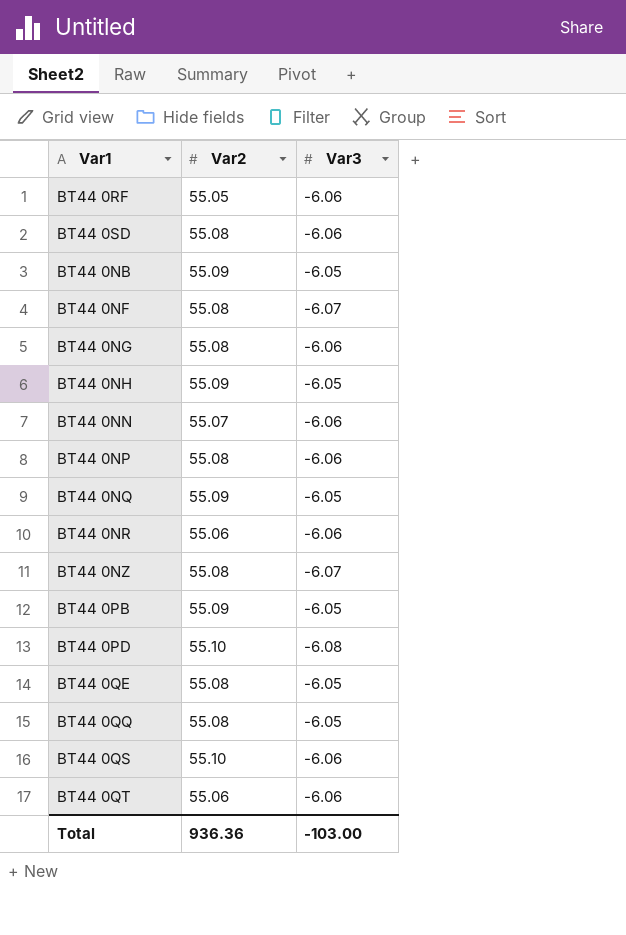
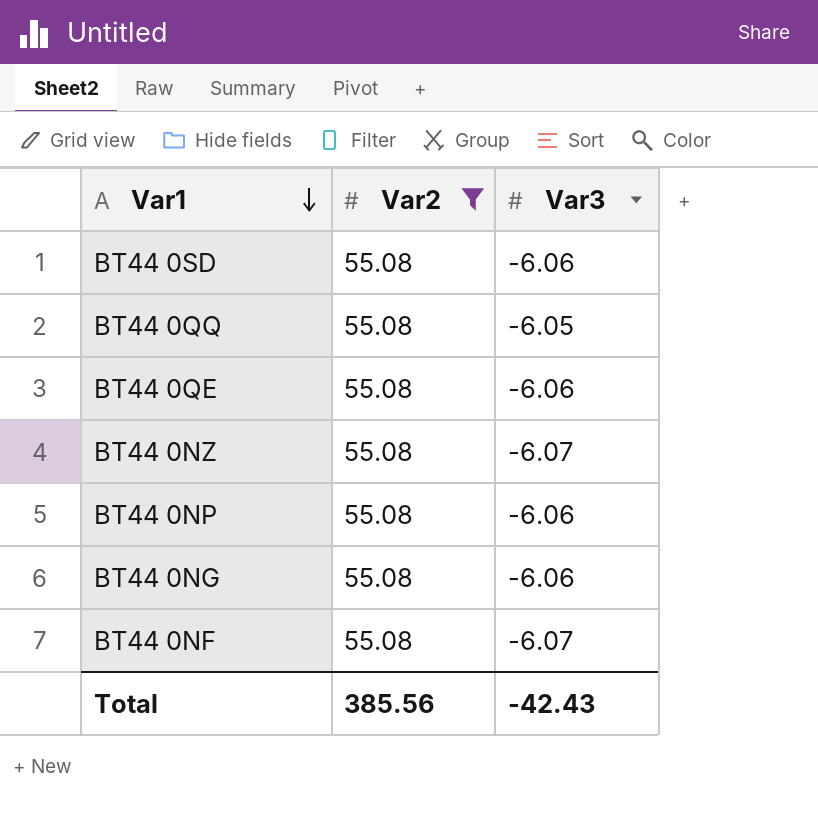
filter: none -> Var2 = 55.08
row order: none -> Var1 descending
BT44 0QE | Var3: -6.05 -> -6.06
Total | Var2: 936.36 -> 385.56
Total | Var3: -103.00 -> -42.43

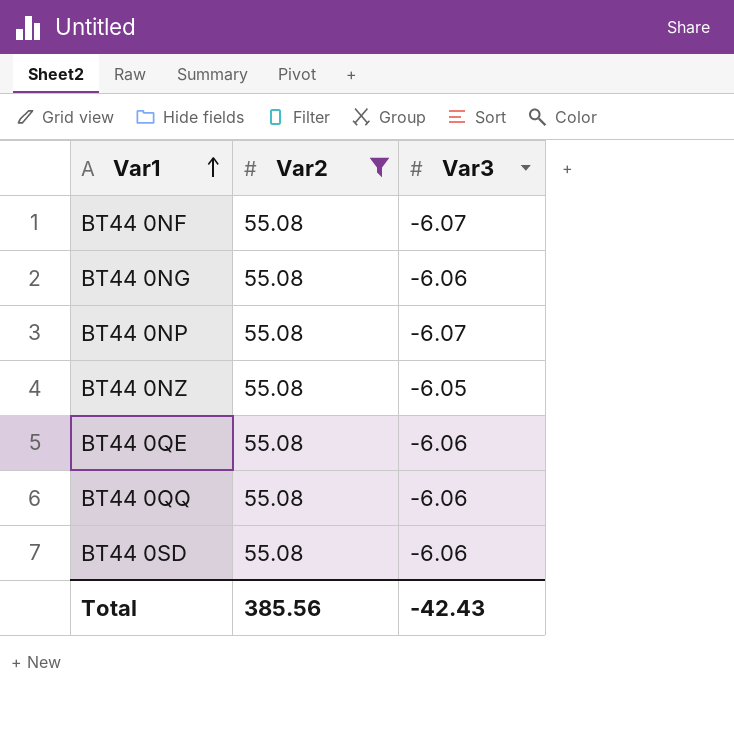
row order: Var1 descending -> Var1 ascending
BT44 0NP | Var3: -6.06 -> -6.07
BT44 0NZ | Var3: -6.07 -> -6.05
BT44 0QQ | Var3: -6.05 -> -6.06

